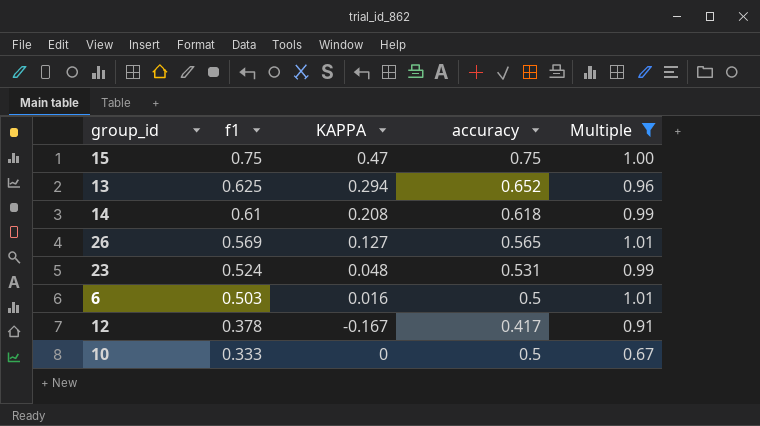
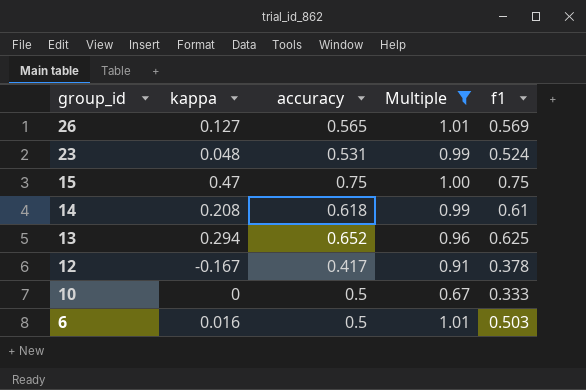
row order: f1 descending -> group_id descending
column name: KAPPA -> kappa
column f1 | position: 2 -> 5

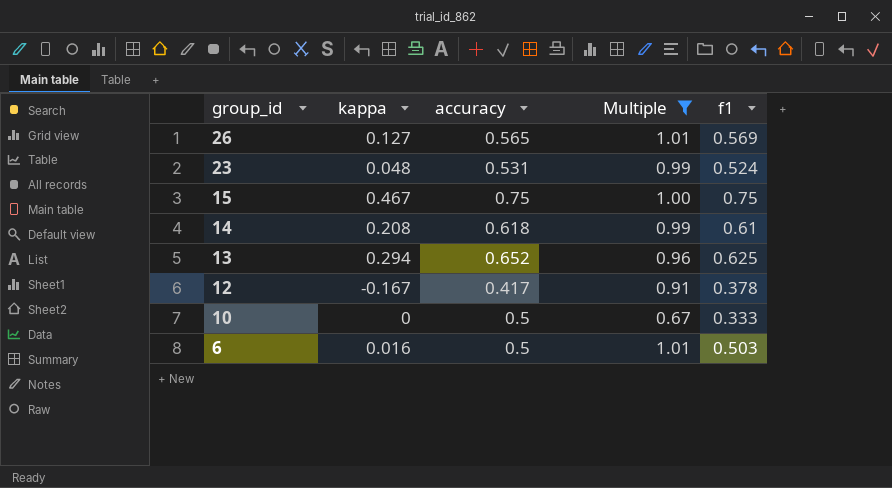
15 | kappa: 0.47 -> 0.467

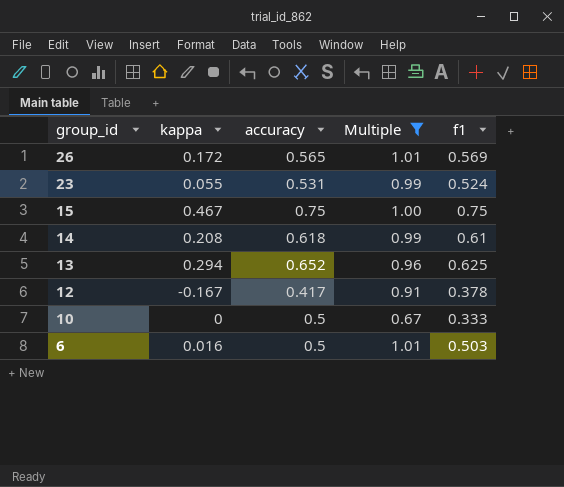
26 | kappa: 0.127 -> 0.172
23 | kappa: 0.048 -> 0.055

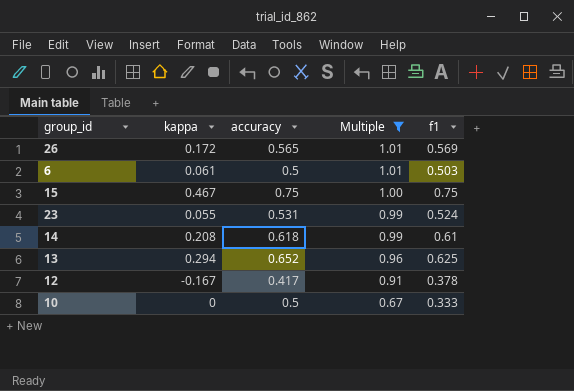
row order: group_id descending -> Multiple descending
6 | kappa: 0.016 -> 0.061

